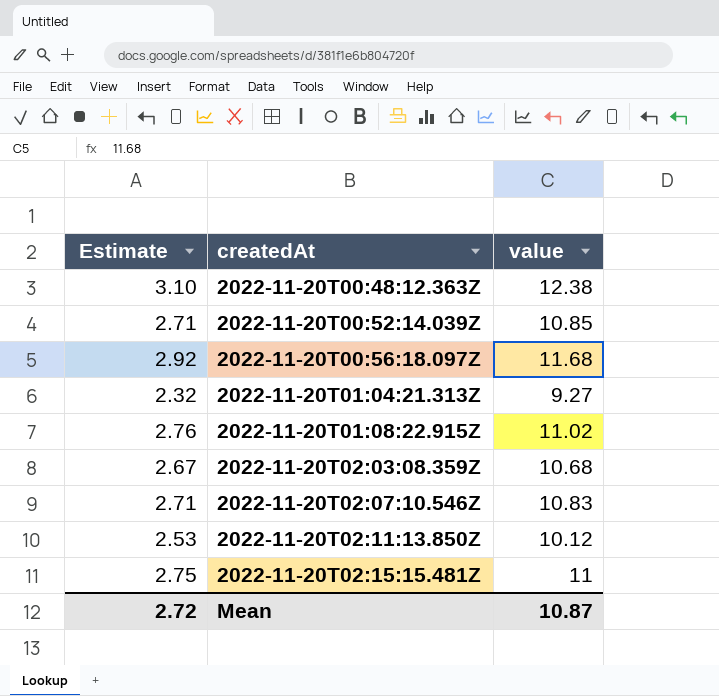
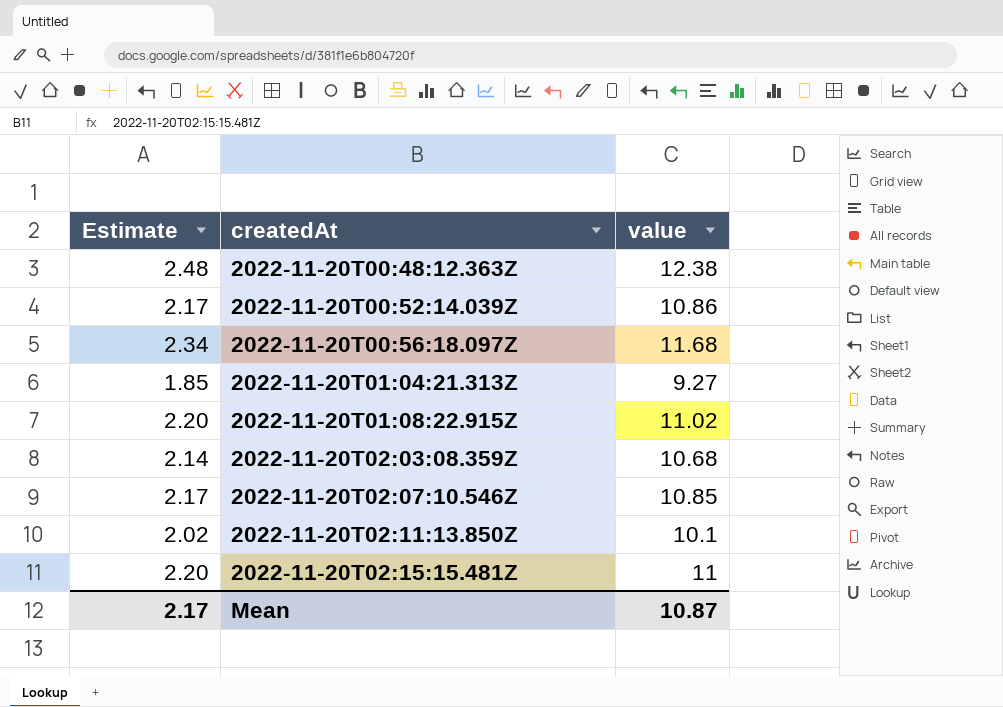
column Estimate | formula: [value] * 0.25 -> [value] * 0.2
2022-11-20T00:52:14.039Z | value: 10.85 -> 10.86
2022-11-20T02:07:10.546Z | value: 10.83 -> 10.85
2022-11-20T02:11:13.850Z | value: 10.12 -> 10.1
Mean | Estimate: 2.72 -> 2.17

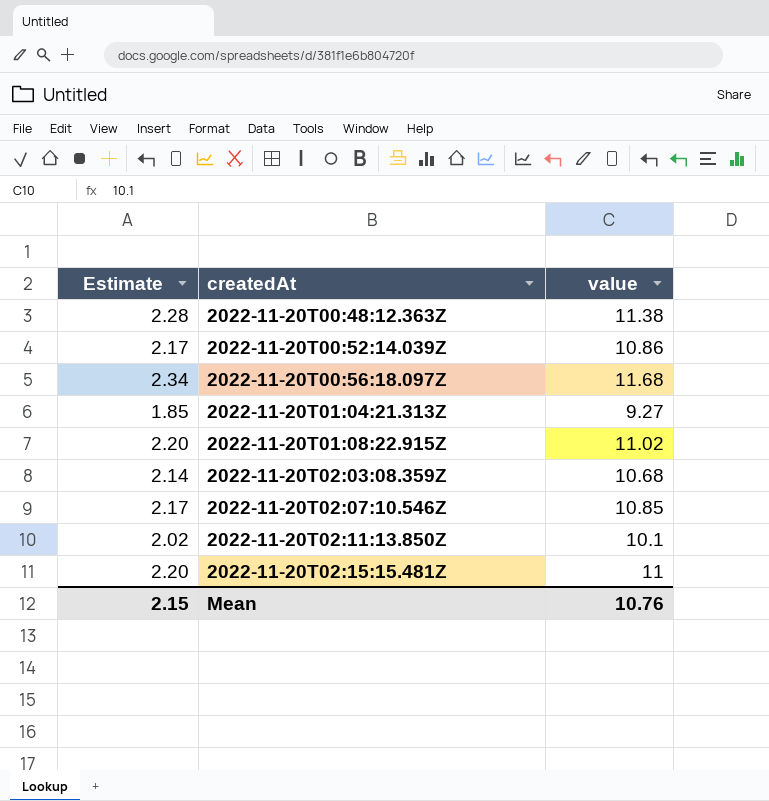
2022-11-20T00:48:12.363Z | Estimate: 2.48 -> 2.28
2022-11-20T00:48:12.363Z | value: 12.38 -> 11.38
Mean | Estimate: 2.17 -> 2.15
Mean | value: 10.87 -> 10.76

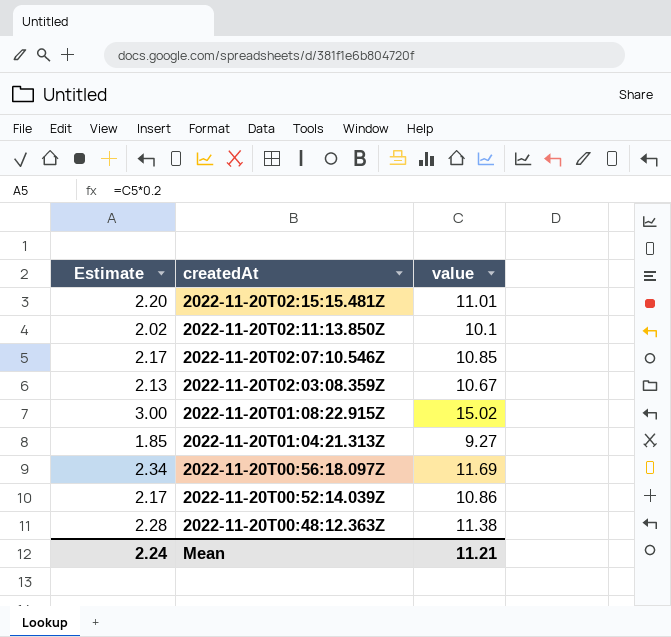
row order: createdAt ascending -> createdAt descending
2022-11-20T02:15:15.481Z | value: 11 -> 11.01
2022-11-20T02:03:08.359Z | Estimate: 2.14 -> 2.13
2022-11-20T02:03:08.359Z | value: 10.68 -> 10.67
2022-11-20T01:08:22.915Z | Estimate: 2.20 -> 3.00
2022-11-20T01:08:22.915Z | value: 11.02 -> 15.02
2022-11-20T00:56:18.097Z | value: 11.68 -> 11.69
Mean | Estimate: 2.15 -> 2.24
Mean | value: 10.76 -> 11.21

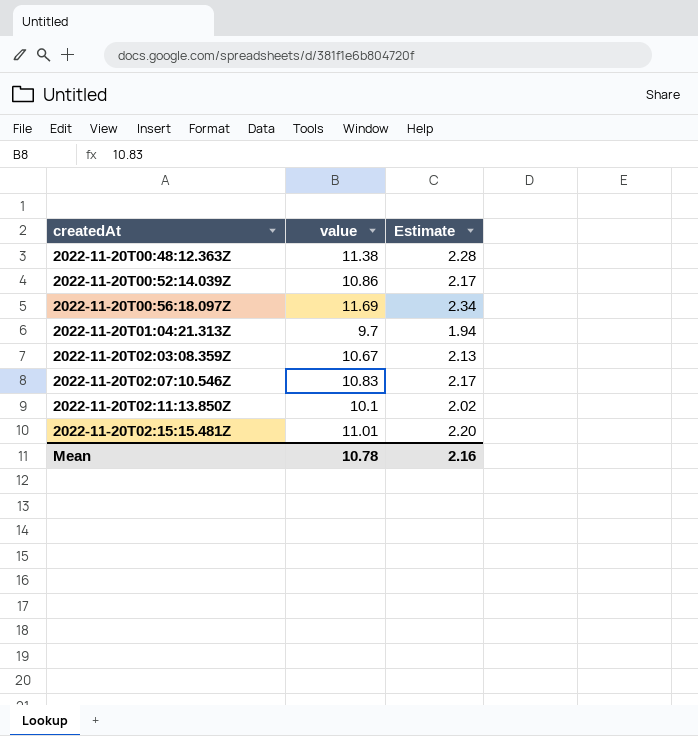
row order: createdAt descending -> createdAt ascending
column Estimate | position: 1 -> 3
row 2022-11-20T01:08:22.915Z: 3.00 | 15.02 -> none
2022-11-20T01:04:21.313Z | value: 9.27 -> 9.7
2022-11-20T01:04:21.313Z | Estimate: 1.85 -> 1.94
2022-11-20T02:07:10.546Z | value: 10.85 -> 10.83
Mean | value: 11.21 -> 10.78
Mean | Estimate: 2.24 -> 2.16

